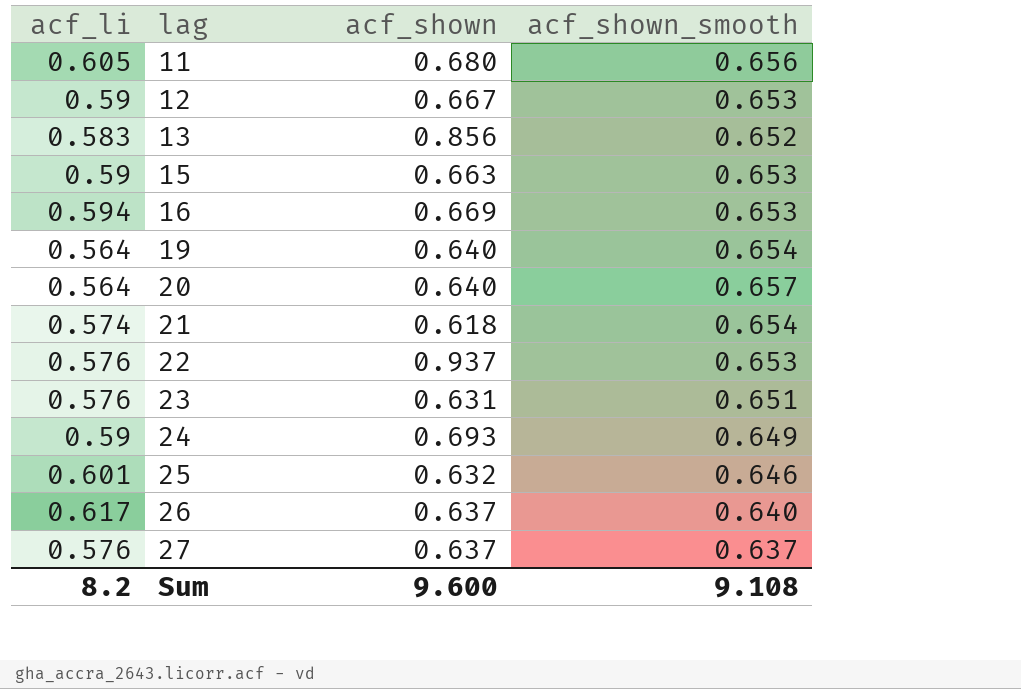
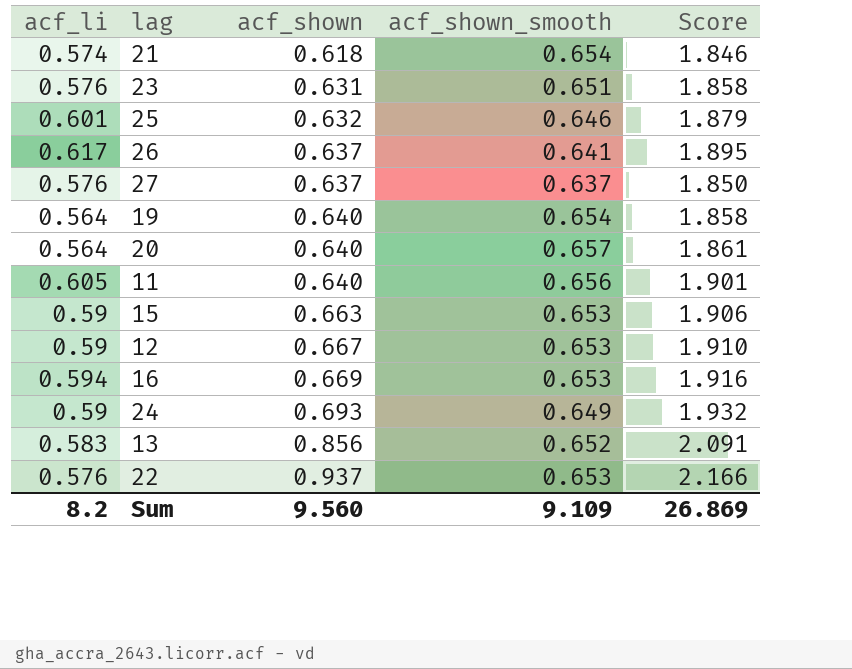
row order: lag ascending -> acf_shown ascending
column Score | formula: none -> [acf_li] + [acf_shown] + [acf_shown_smooth]
26 | acf_shown_smooth: 0.640 -> 0.641
11 | acf_shown: 0.680 -> 0.640
Sum | acf_shown: 9.600 -> 9.560
Sum | acf_shown_smooth: 9.108 -> 9.109

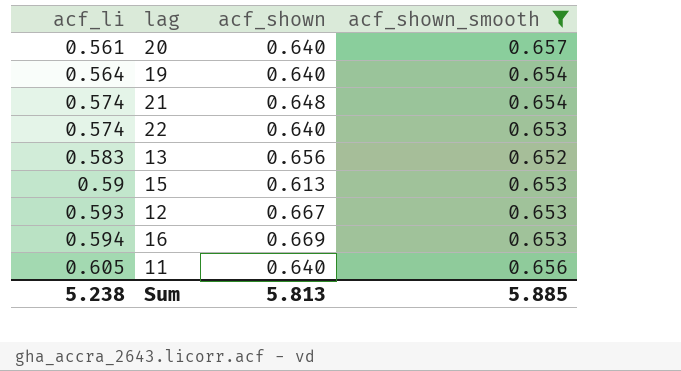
filter: none -> acf_shown_smooth >= 0.652
row order: acf_shown ascending -> acf_li ascending
column Score | formula: [acf_li] + [acf_shown] + [acf_shown_smooth] -> none
20 | acf_li: 0.564 -> 0.561
21 | acf_shown: 0.618 -> 0.648
22 | acf_li: 0.576 -> 0.574
22 | acf_shown: 0.937 -> 0.640
13 | acf_shown: 0.856 -> 0.656
15 | acf_shown: 0.663 -> 0.613
12 | acf_li: 0.59 -> 0.593
Sum | acf_li: 8.2 -> 5.238
Sum | acf_shown: 9.560 -> 5.813
Sum | acf_shown_smooth: 9.109 -> 5.885

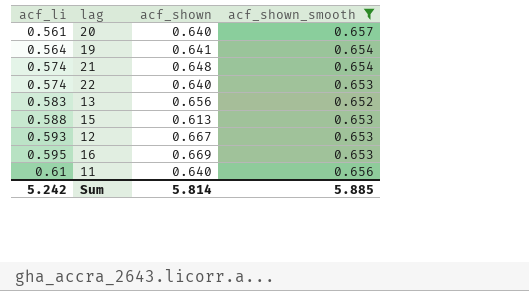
19 | acf_shown: 0.640 -> 0.641
15 | acf_li: 0.59 -> 0.588
16 | acf_li: 0.594 -> 0.595
11 | acf_li: 0.605 -> 0.61
Sum | acf_li: 5.238 -> 5.242
Sum | acf_shown: 5.813 -> 5.814

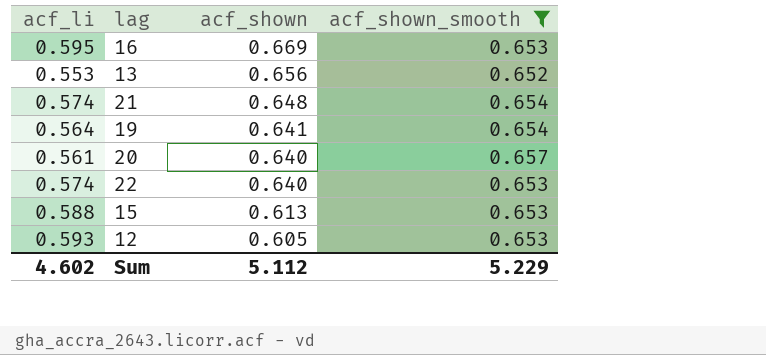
row order: acf_li ascending -> acf_shown descending
row 11: 0.61 | 0.640 | 0.656 -> none
13 | acf_li: 0.583 -> 0.553
12 | acf_shown: 0.667 -> 0.605
Sum | acf_li: 5.242 -> 4.602
Sum | acf_shown: 5.814 -> 5.112
Sum | acf_shown_smooth: 5.885 -> 5.229

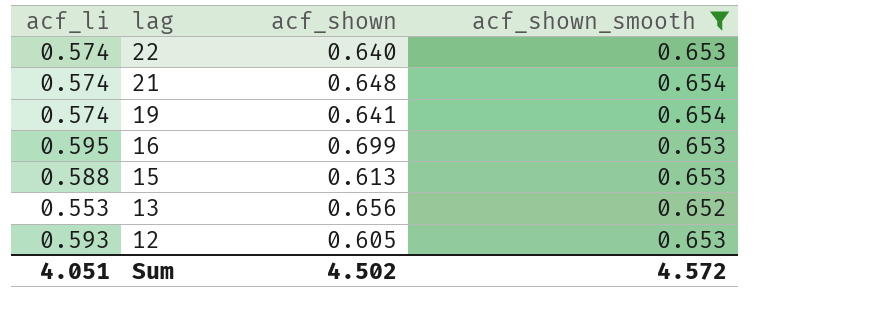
row order: acf_shown descending -> lag descending
row 20: 0.561 | 0.640 | 0.657 -> none
19 | acf_li: 0.564 -> 0.574
16 | acf_shown: 0.669 -> 0.699
Sum | acf_li: 4.602 -> 4.051
Sum | acf_shown: 5.112 -> 4.502
Sum | acf_shown_smooth: 5.229 -> 4.572

